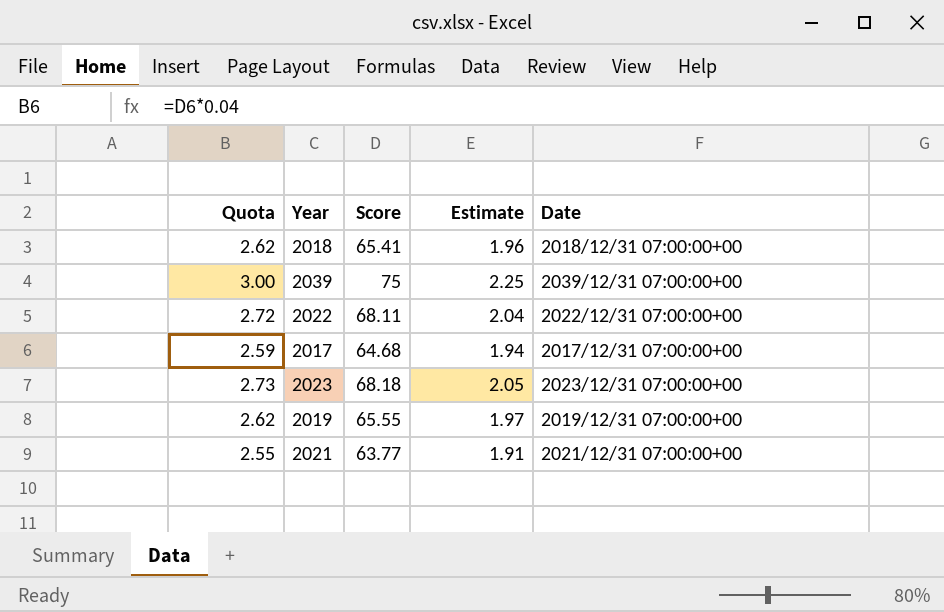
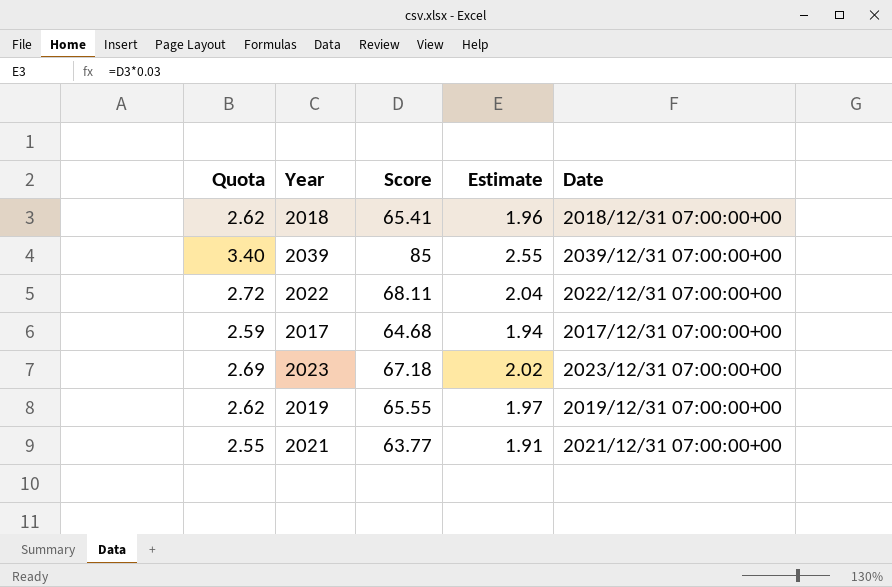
2039 | Quota: 3.00 -> 3.40
2039 | Score: 75 -> 85
2039 | Estimate: 2.25 -> 2.55
2023 | Quota: 2.73 -> 2.69
2023 | Score: 68.18 -> 67.18
2023 | Estimate: 2.05 -> 2.02

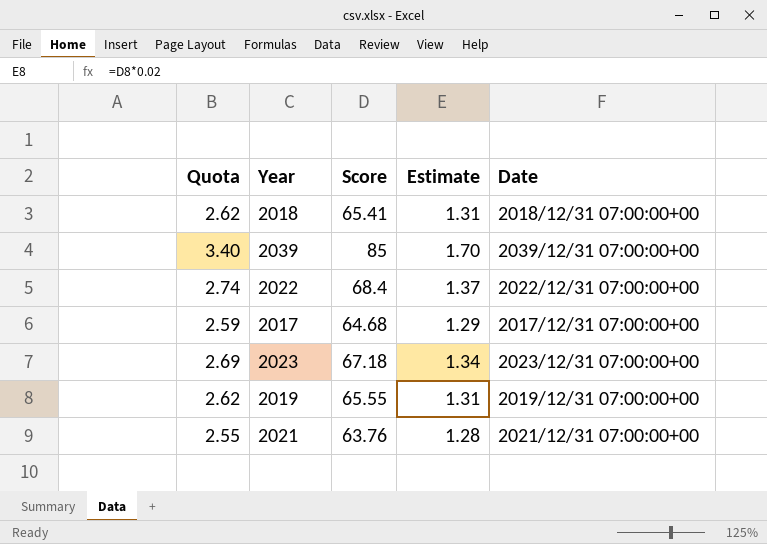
column Estimate | formula: [Score] * 0.03 -> [Score] * 0.02
2022 | Quota: 2.72 -> 2.74
2022 | Score: 68.11 -> 68.4
2021 | Score: 63.77 -> 63.76

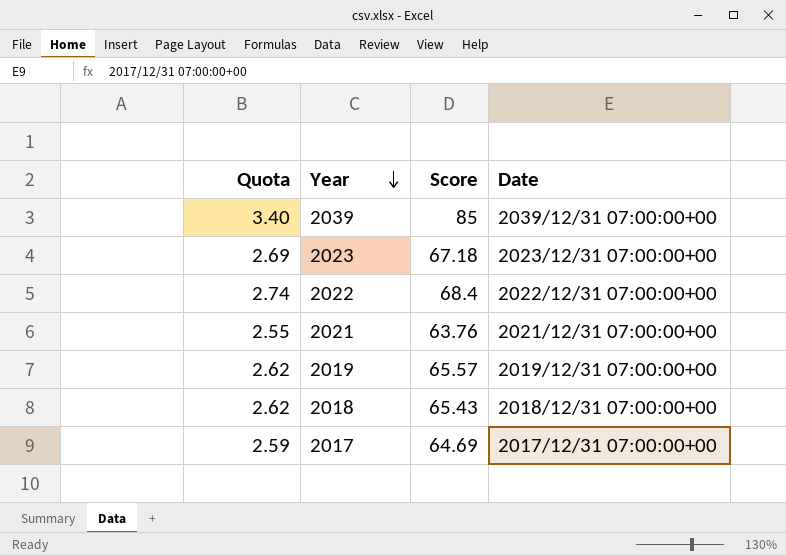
row order: none -> Year descending
column Estimate | formula: [Score] * 0.02 -> none
2019 | Score: 65.55 -> 65.57
2018 | Score: 65.41 -> 65.43
2017 | Score: 64.68 -> 64.69

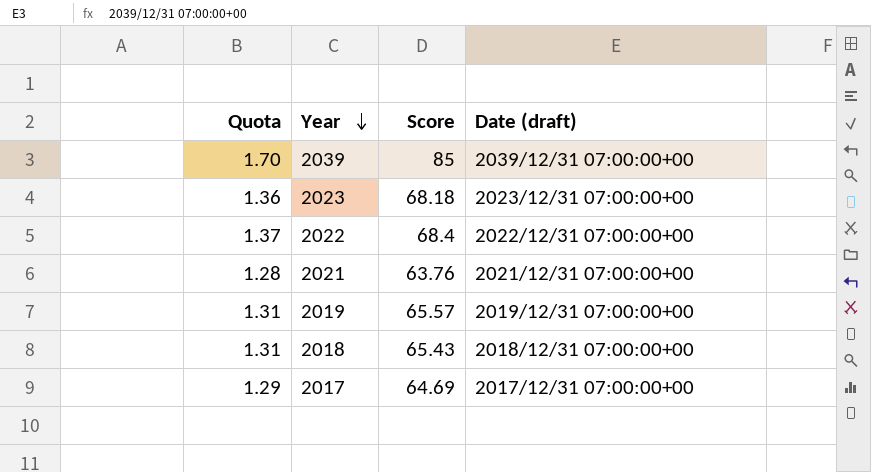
column Quota | formula: [Score] * 0.04 -> [Score] * 0.02
column name: Date -> Date (draft)
2023 | Score: 67.18 -> 68.18

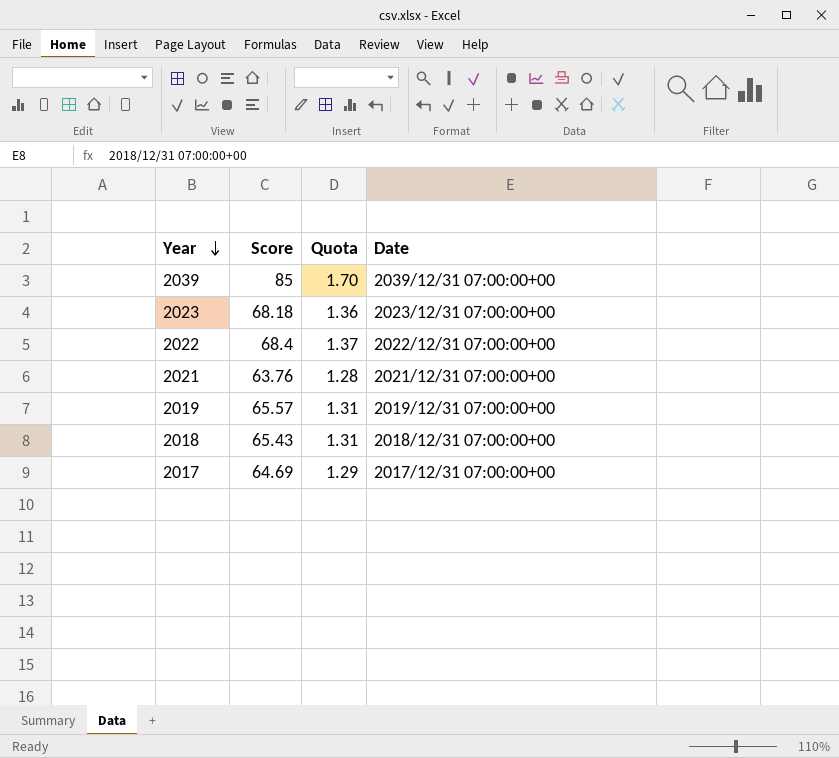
column Quota | position: 1 -> 3
column name: Date (draft) -> Date

